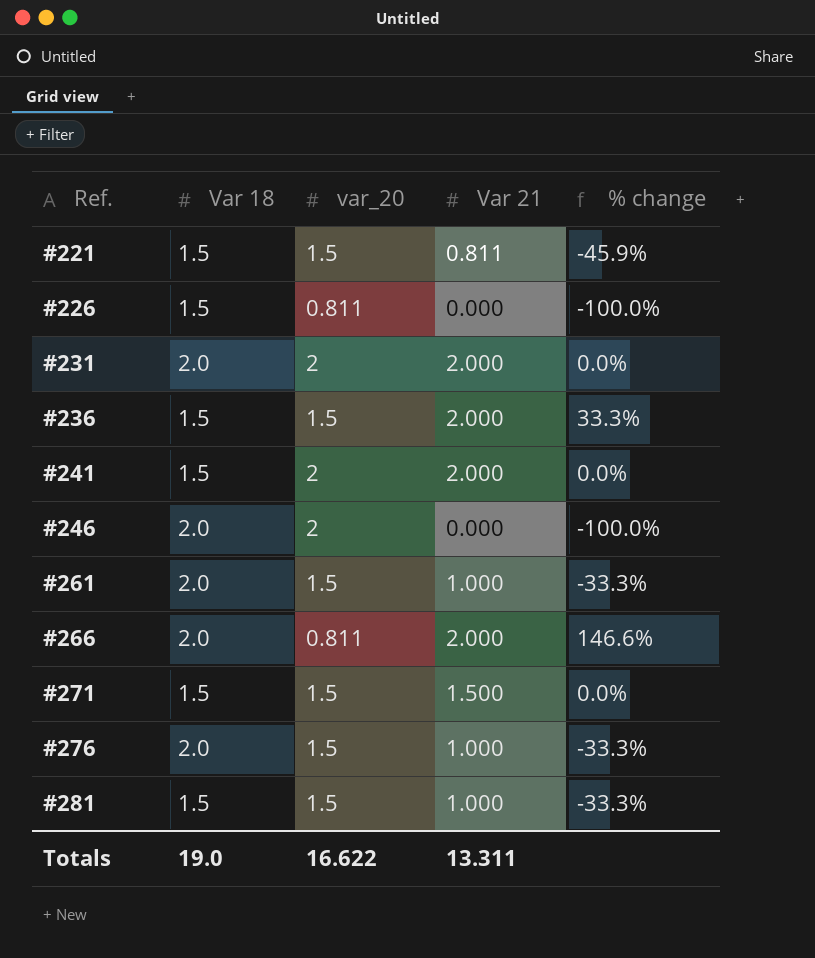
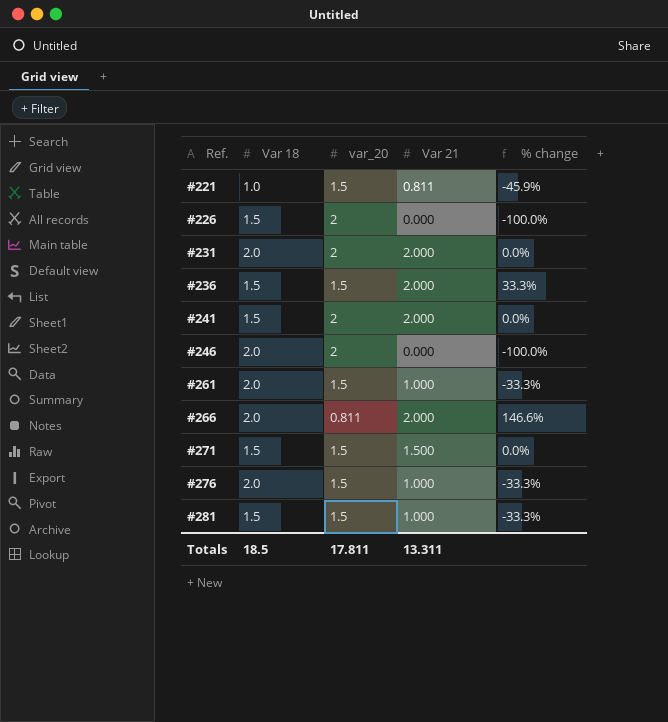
#221 | Var 18: 1.5 -> 1.0
#226 | var_20: 0.811 -> 2
Totals | Var 18: 19.0 -> 18.5
Totals | var_20: 16.622 -> 17.811

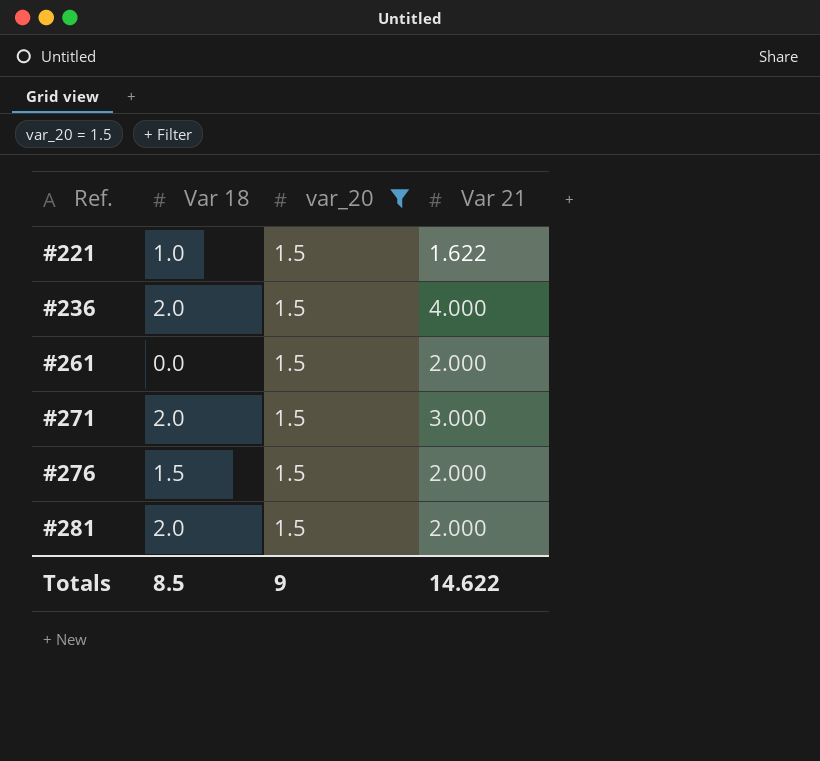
filter: none -> var_20 = 1.5
column % change | formula: ([Var 21] - [var_20]) / [var_20] -> none
#221 | Var 21: 0.811 -> 1.622
#236 | Var 18: 1.5 -> 2.0
#236 | Var 21: 2.000 -> 4.000
#261 | Var 18: 2.0 -> 0.0
#261 | Var 21: 1.000 -> 2.000
#271 | Var 18: 1.5 -> 2.0
#271 | Var 21: 1.500 -> 3.000
#276 | Var 18: 2.0 -> 1.5
#276 | Var 21: 1.000 -> 2.000
#281 | Var 18: 1.5 -> 2.0
#281 | Var 21: 1.000 -> 2.000
Totals | Var 18: 18.5 -> 8.5
Totals | var_20: 17.811 -> 9
Totals | Var 21: 13.311 -> 14.622

